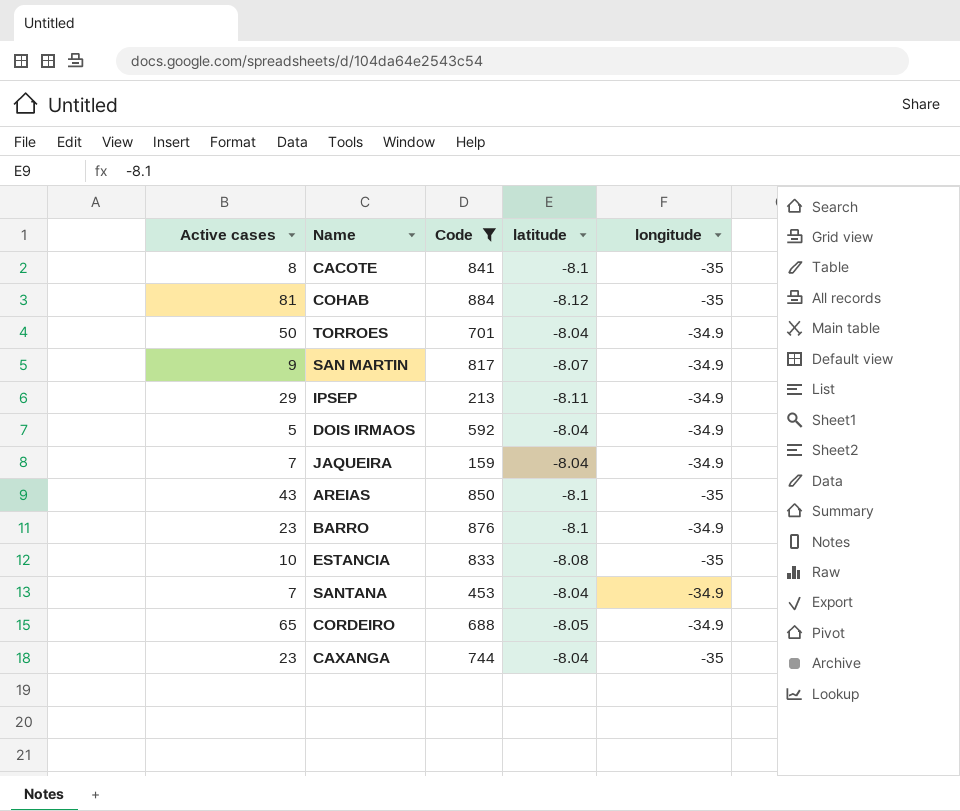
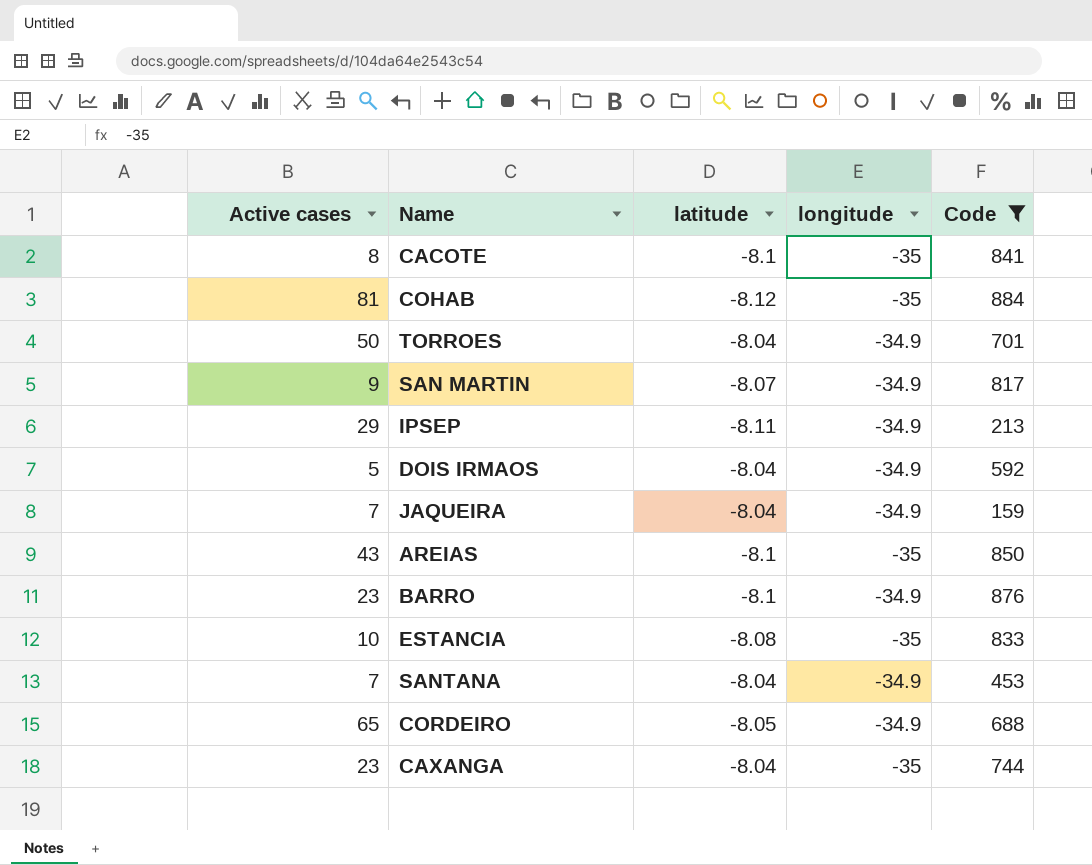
column Code | position: 3 -> 5

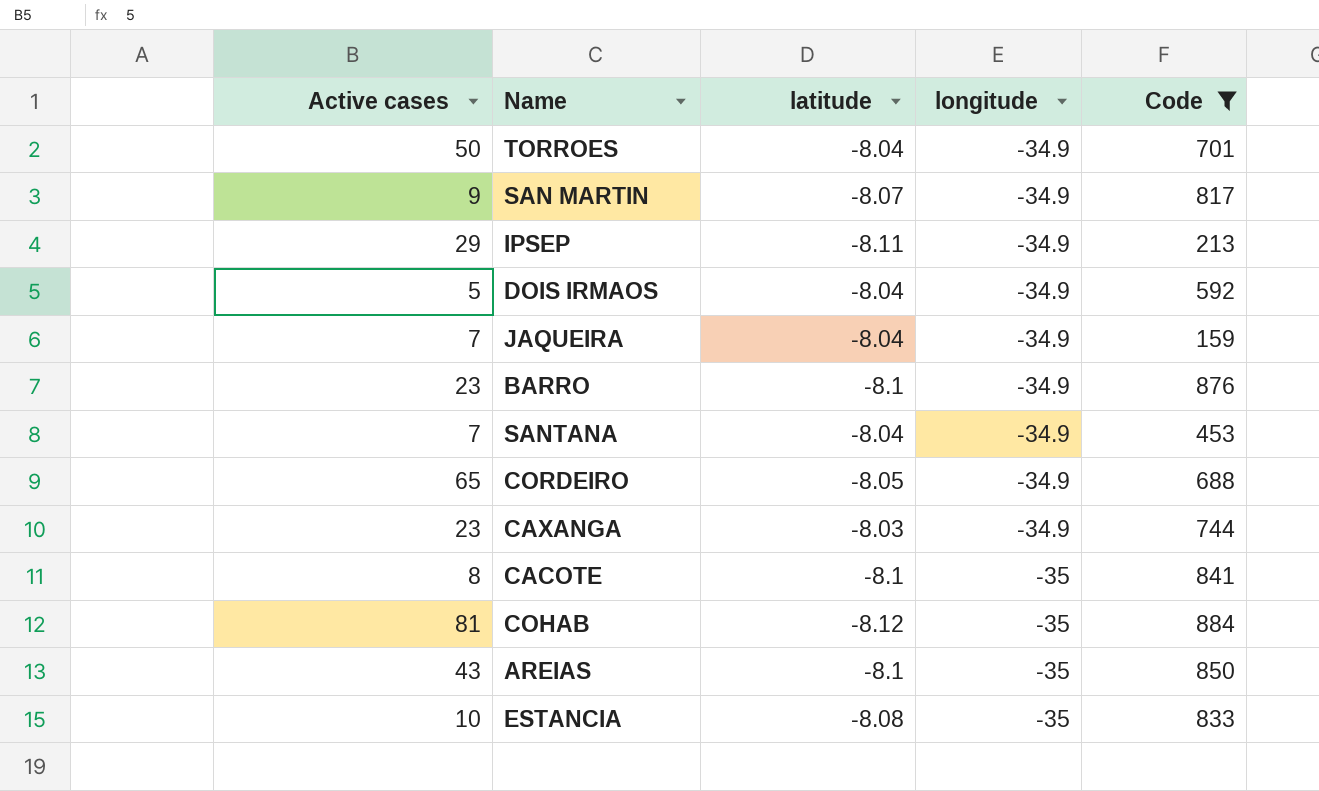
row order: none -> longitude descending
CAXANGA | latitude: -8.04 -> -8.03
CAXANGA | longitude: -35 -> -34.9

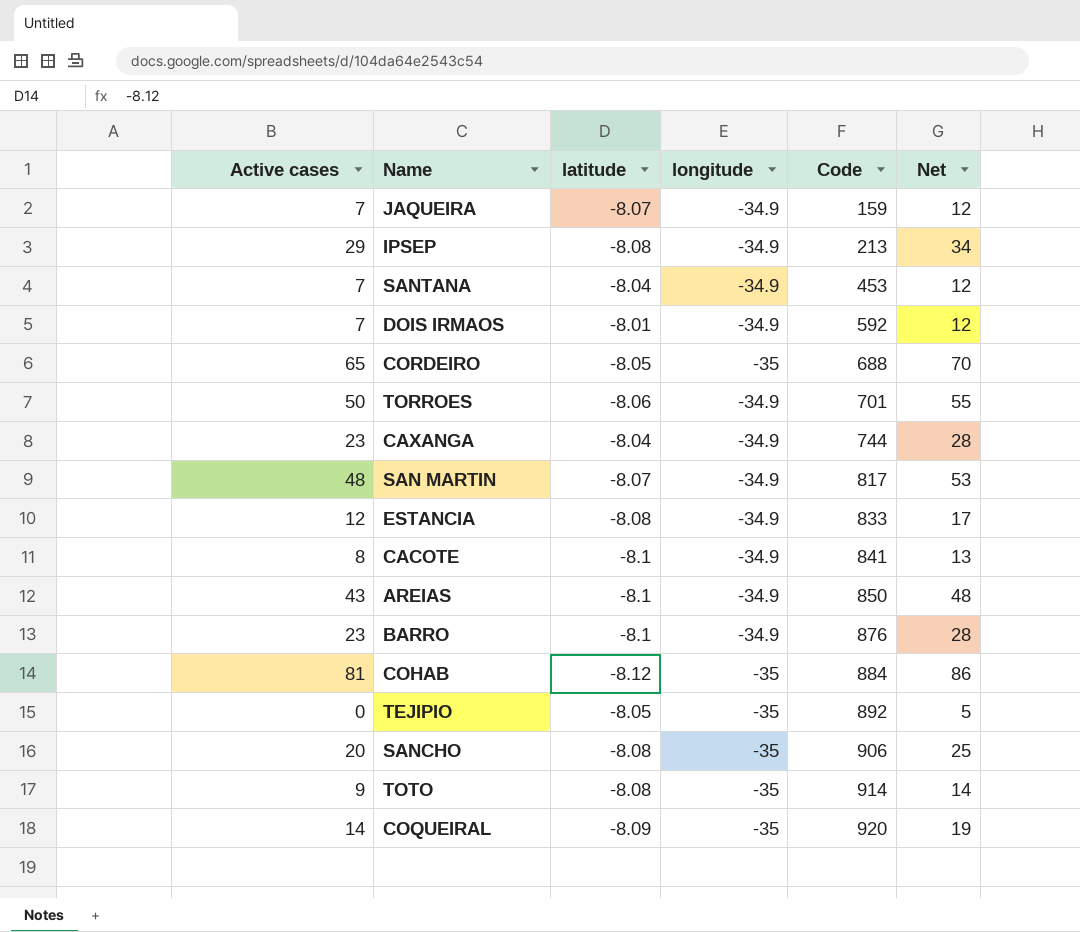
filter: Code <= 884 -> none
row order: longitude descending -> Code ascending
column Net | formula: none -> [Active cases] + 5
JAQUEIRA | latitude: -8.04 -> -8.07
IPSEP | latitude: -8.11 -> -8.08
DOIS IRMAOS | Active cases: 5 -> 7
DOIS IRMAOS | latitude: -8.04 -> -8.01
CORDEIRO | longitude: -34.9 -> -35
TORROES | latitude: -8.04 -> -8.06
CAXANGA | latitude: -8.03 -> -8.04
SAN MARTIN | Active cases: 9 -> 48
ESTANCIA | Active cases: 10 -> 12
ESTANCIA | longitude: -35 -> -34.9
CACOTE | longitude: -35 -> -34.9
AREIAS | longitude: -35 -> -34.9

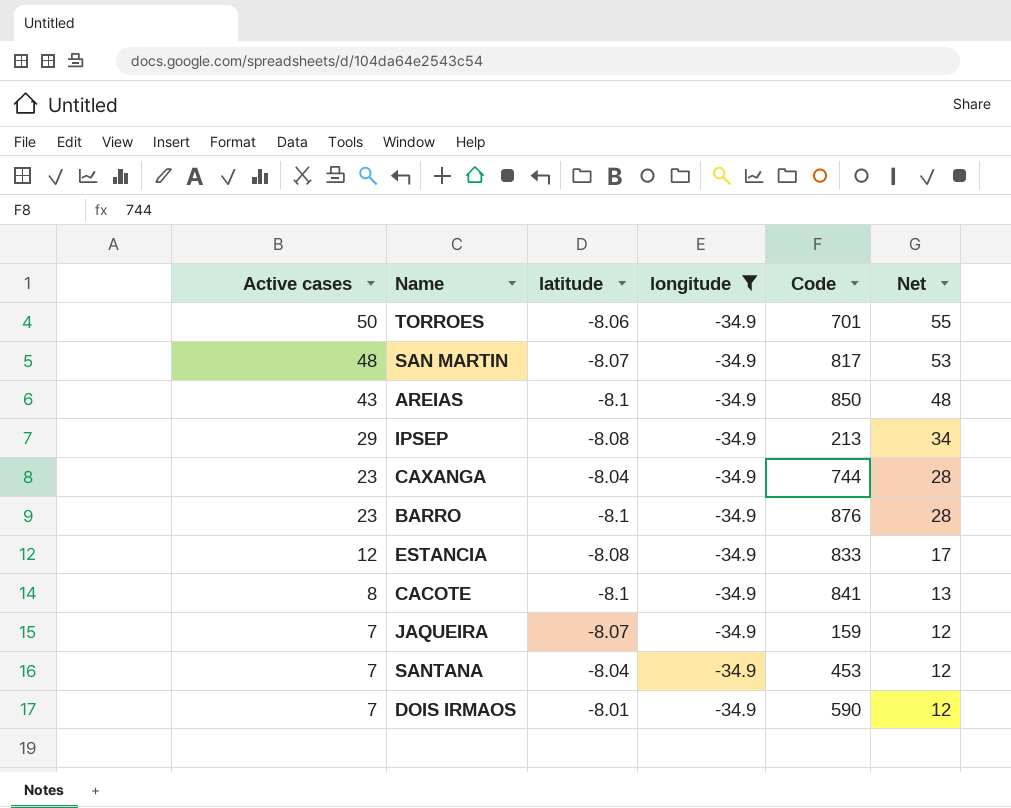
filter: none -> longitude = -34.9
row order: Code ascending -> Active cases descending
DOIS IRMAOS | Code: 592 -> 590

